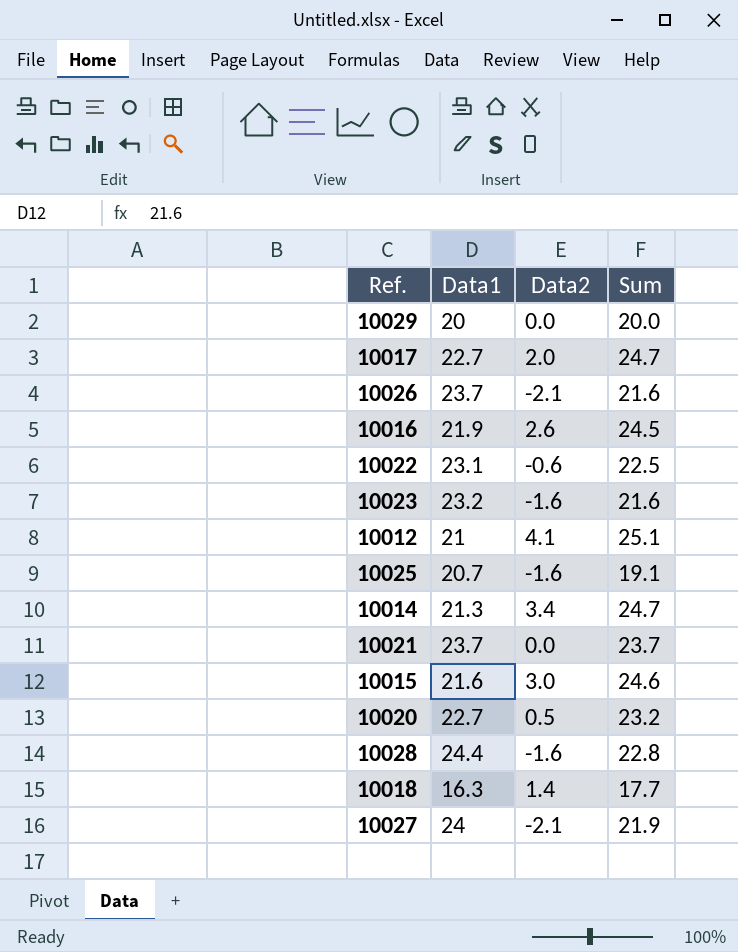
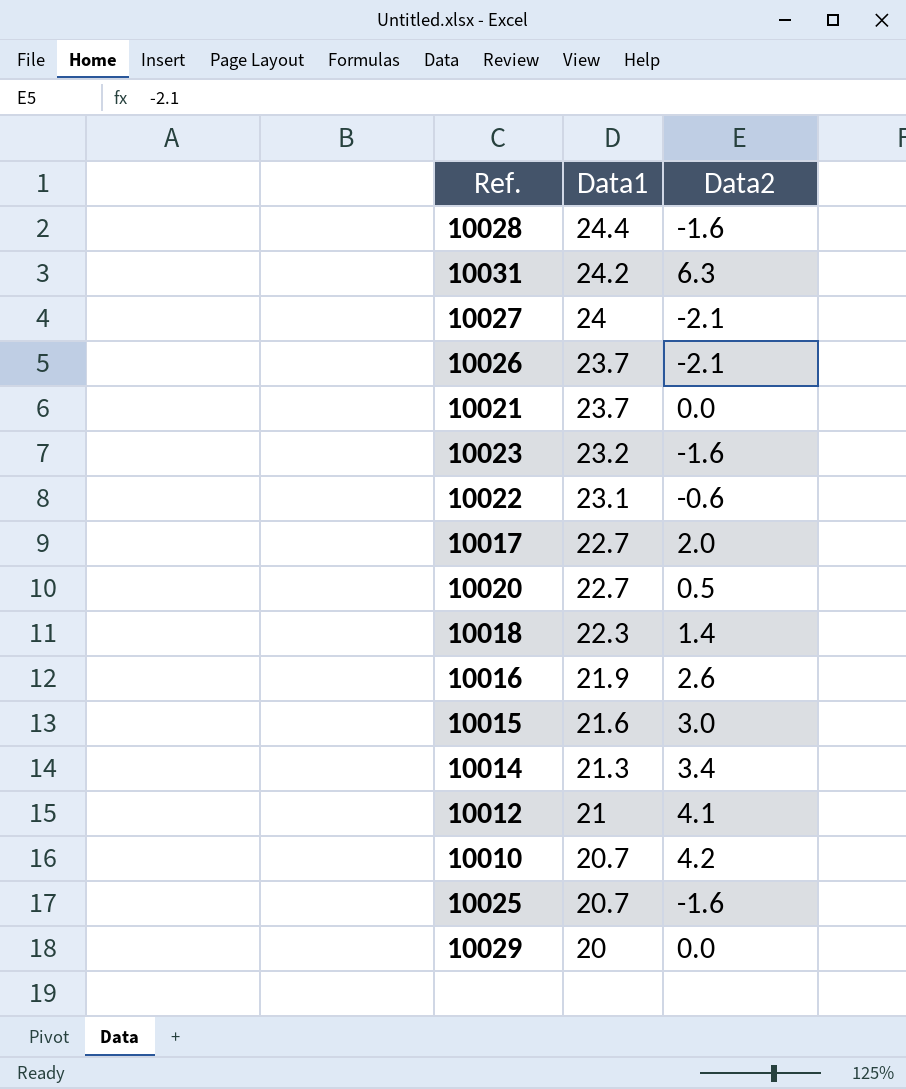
row order: none -> Data1 descending
column Sum | formula: [Data1] + [Data2] -> none
row 10031: none -> 24.2 | 6.3
10018 | Data1: 16.3 -> 22.3
row 10010: none -> 20.7 | 4.2

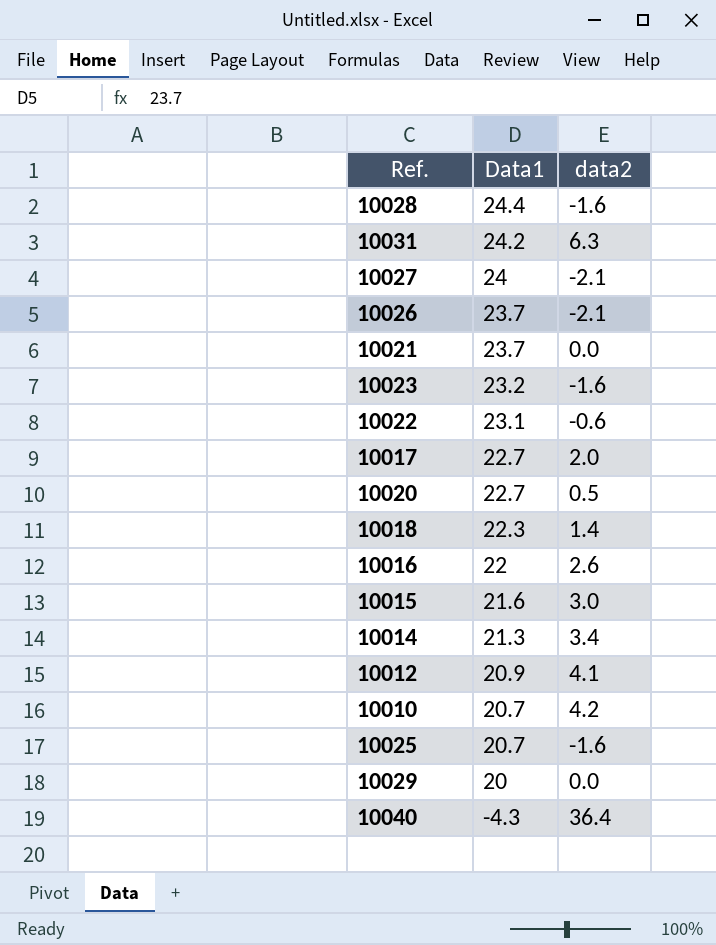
column name: Data2 -> data2
10016 | Data1: 21.9 -> 22
10012 | Data1: 21 -> 20.9
row 10040: none -> -4.3 | 36.4

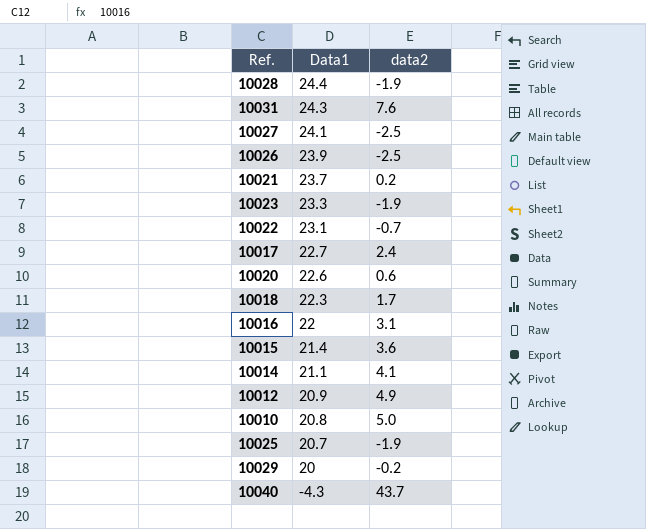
10028 | data2: -1.6 -> -1.9
10031 | Data1: 24.2 -> 24.3
10031 | data2: 6.3 -> 7.6
10027 | Data1: 24 -> 24.1
10027 | data2: -2.1 -> -2.5
10026 | Data1: 23.7 -> 23.9
10026 | data2: -2.1 -> -2.5
10021 | data2: 0.0 -> 0.2
10023 | Data1: 23.2 -> 23.3
10023 | data2: -1.6 -> -1.9
10022 | data2: -0.6 -> -0.7
10017 | data2: 2.0 -> 2.4
10020 | Data1: 22.7 -> 22.6
10020 | data2: 0.5 -> 0.6
10018 | data2: 1.4 -> 1.7
10016 | data2: 2.6 -> 3.1
10015 | Data1: 21.6 -> 21.4
10015 | data2: 3.0 -> 3.6
10014 | Data1: 21.3 -> 21.1
10014 | data2: 3.4 -> 4.1
10012 | data2: 4.1 -> 4.9
10010 | Data1: 20.7 -> 20.8
10010 | data2: 4.2 -> 5.0
10025 | data2: -1.6 -> -1.9
10029 | data2: 0.0 -> -0.2
10040 | data2: 36.4 -> 43.7

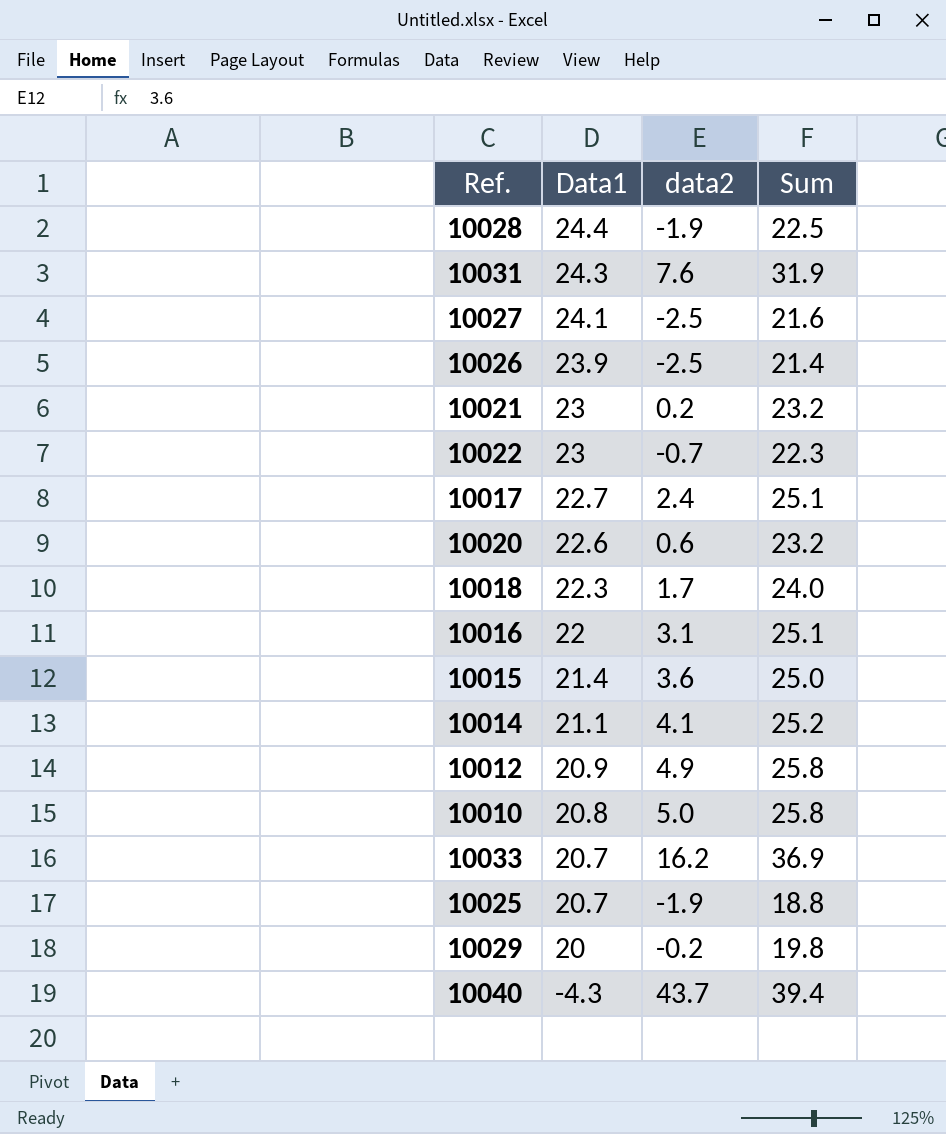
column Sum | formula: none -> [Data1] + [data2]
row 10023: 23.3 | -1.9 -> none
10021 | Data1: 23.7 -> 23
10022 | Data1: 23.1 -> 23
row 10033: none -> 20.7 | 16.2 | 36.9

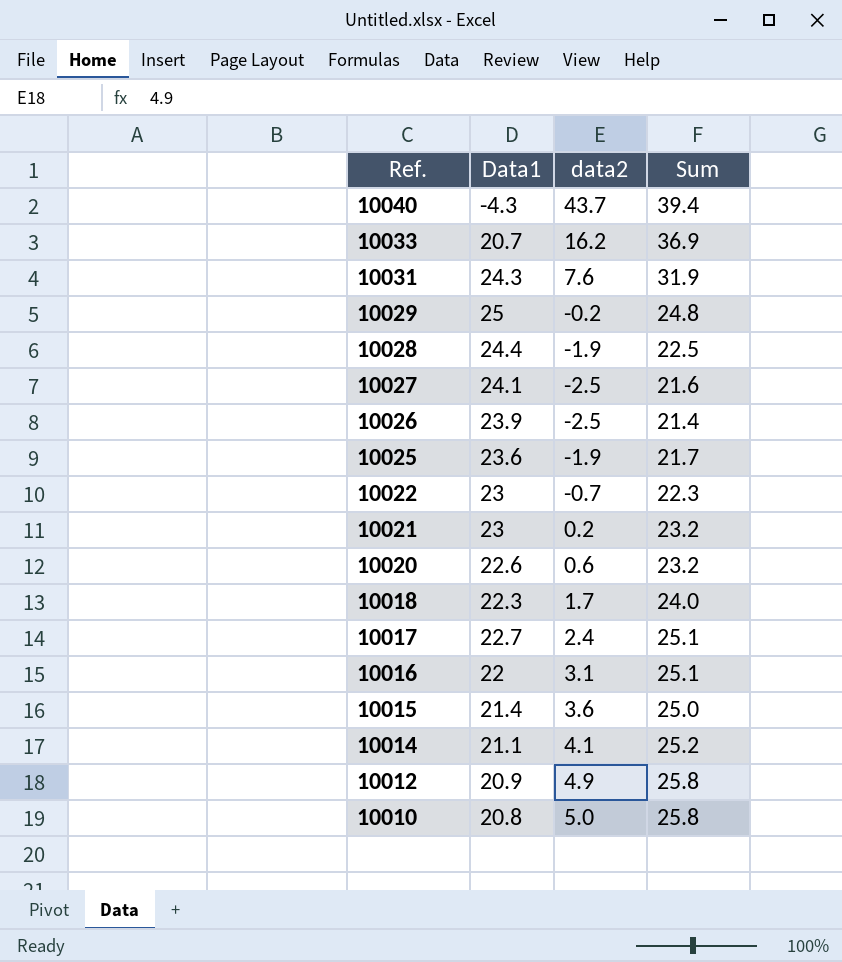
row order: Data1 descending -> Ref. descending
10029 | Data1: 20 -> 25
10029 | Sum: 19.8 -> 24.8
10025 | Data1: 20.7 -> 23.6
10025 | Sum: 18.8 -> 21.7

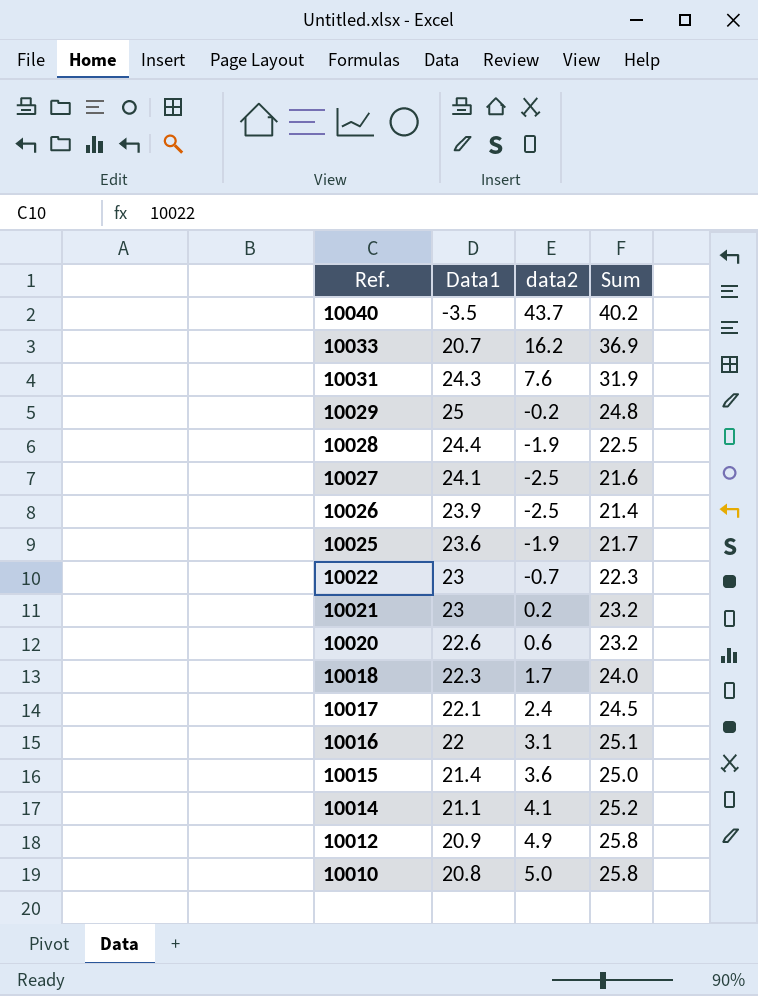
10040 | Data1: -4.3 -> -3.5
10040 | Sum: 39.4 -> 40.2
10017 | Data1: 22.7 -> 22.1
10017 | Sum: 25.1 -> 24.5

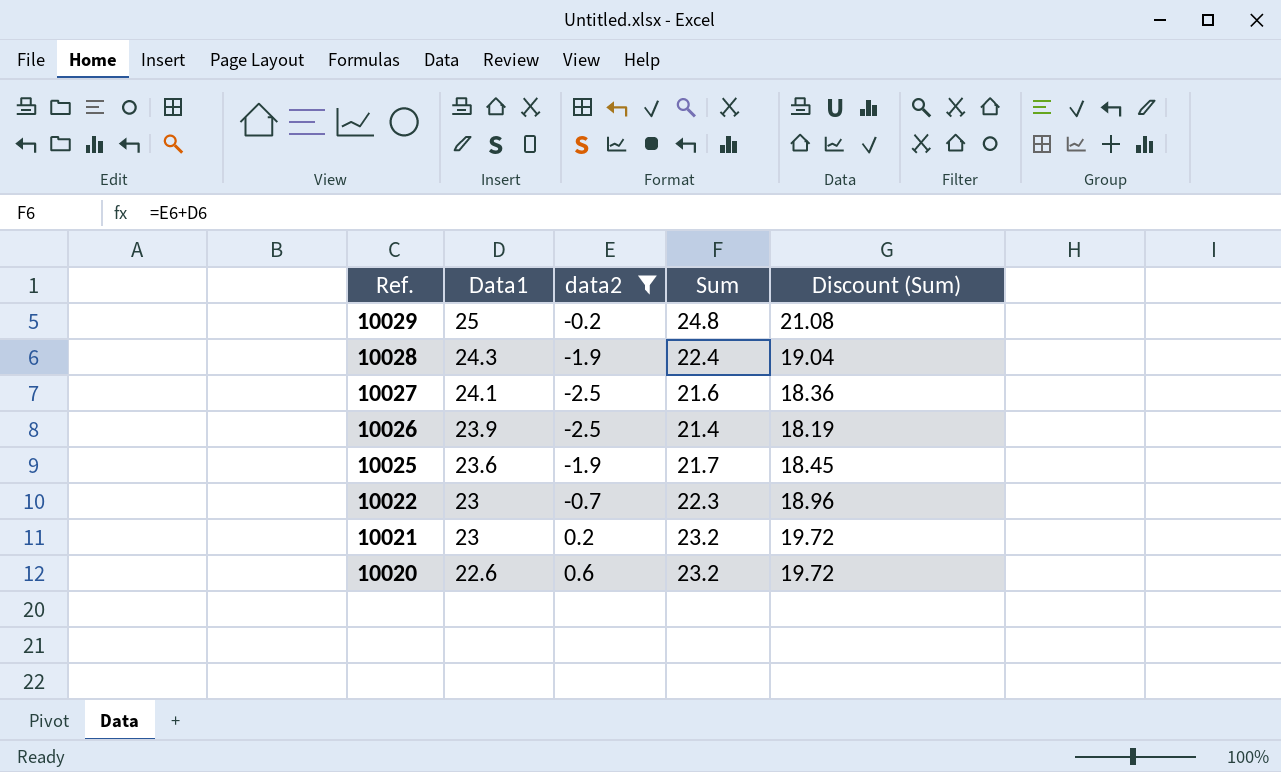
filter: none -> data2 <= 0.6
column Discount (Sum) | formula: none -> [Sum] * 0.85
10028 | Data1: 24.4 -> 24.3
10028 | Sum: 22.5 -> 22.4

